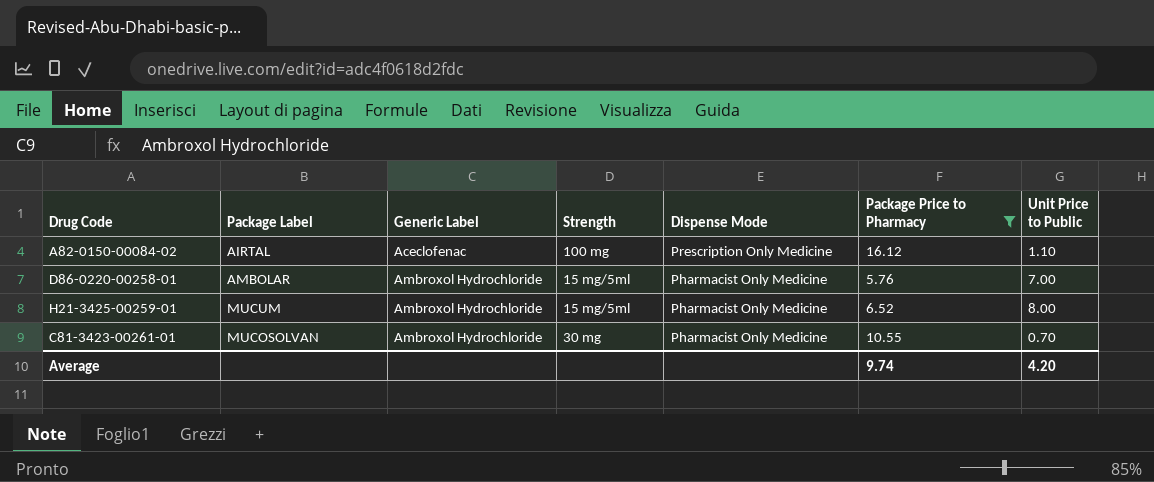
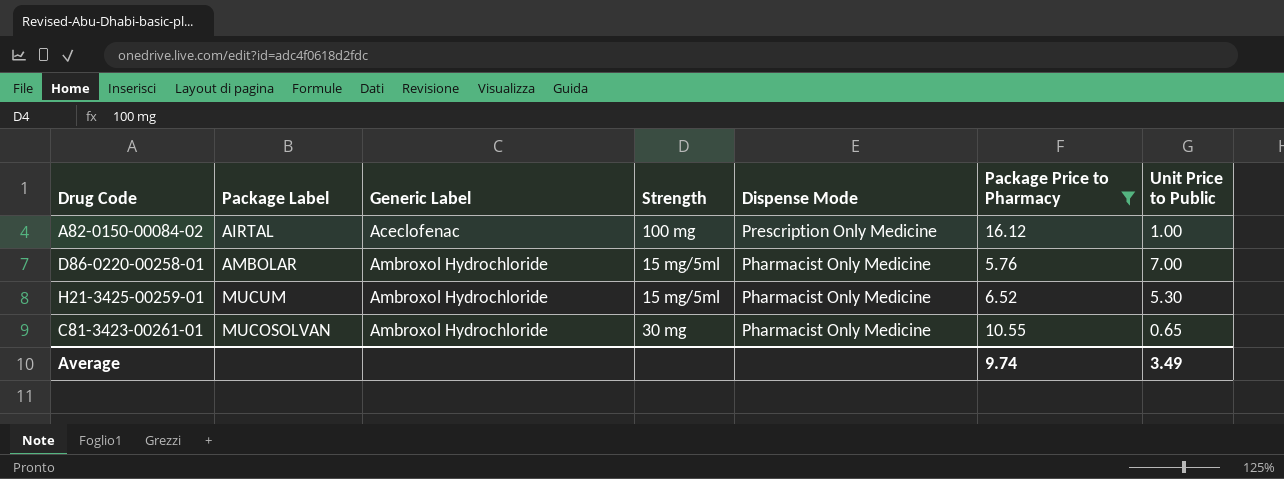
A82-0150-00084-02 | Unit Price to Public: 1.10 -> 1.00
H21-3425-00259-01 | Unit Price to Public: 8.00 -> 5.30
C81-3423-00261-01 | Unit Price to Public: 0.70 -> 0.65
Average | Unit Price to Public: 4.20 -> 3.49

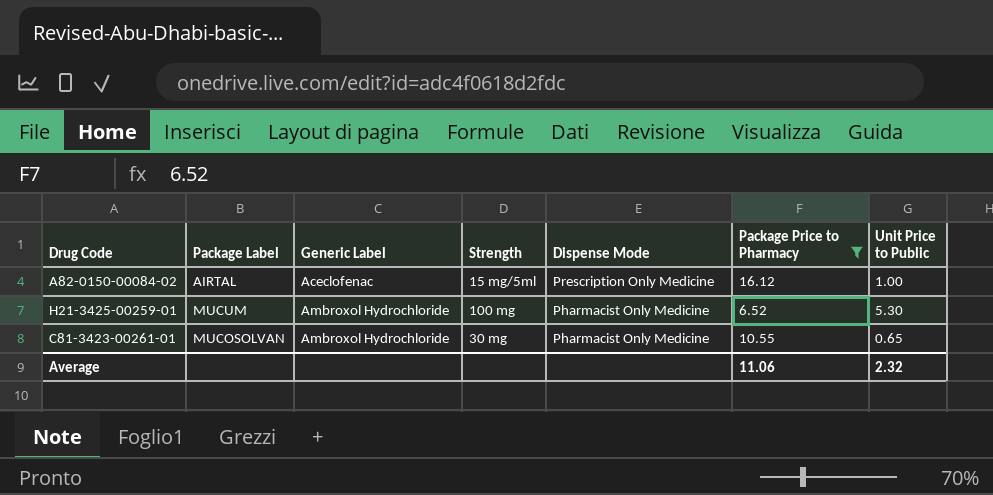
row D86-0220-00258-01: AMBOLAR | Ambroxol Hydrochloride | 15 mg/5ml | Pharmacist Only Medicine | 5.76 | 7.00 -> none
A82-0150-00084-02 | Strength: 100 mg -> 15 mg/5ml
H21-3425-00259-01 | Strength: 15 mg/5ml -> 100 mg
Average | Package Price to Pharmacy: 9.74 -> 11.06
Average | Unit Price to Public: 3.49 -> 2.32

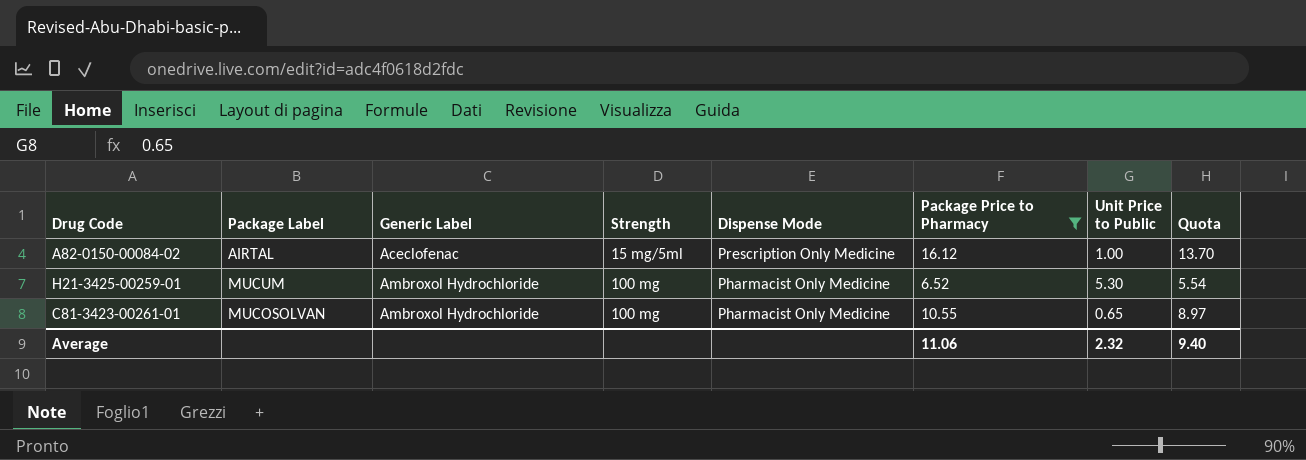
column Quota | formula: none -> [Package Price to Pharmacy] * 0.85
C81-3423-00261-01 | Strength: 30 mg -> 100 mg

